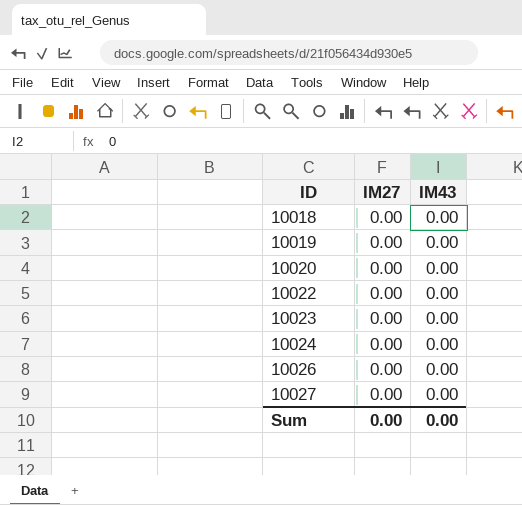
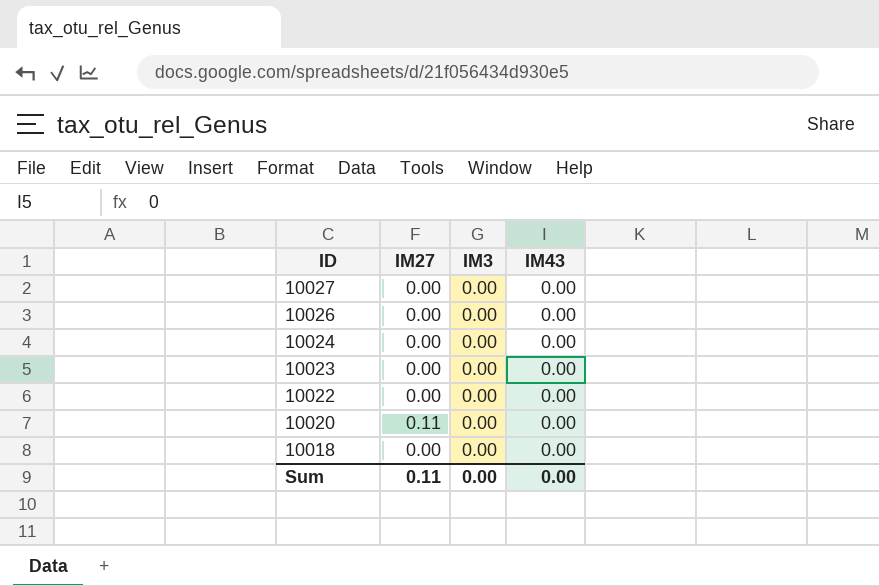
row order: ID ascending -> ID descending
column IM3 | position: none -> 3
row 10019: 0.00 | 0.00 -> none
10020 | IM27: 0.00 -> 0.11
Sum | IM27: 0.00 -> 0.11

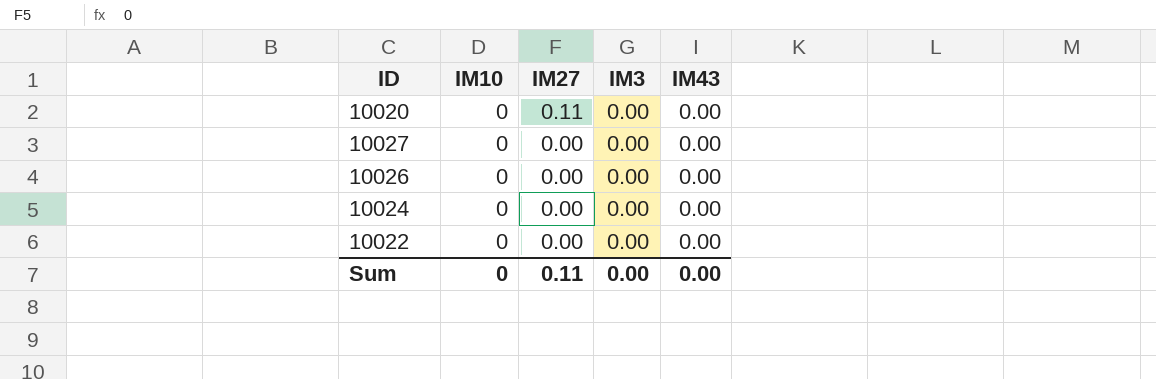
row order: ID descending -> IM27 descending
column IM10 | position: none -> 2
row 10023: 0.00 | 0.00 | 0.00 -> none
row 10018: 0.00 | 0.00 | 0.00 -> none

